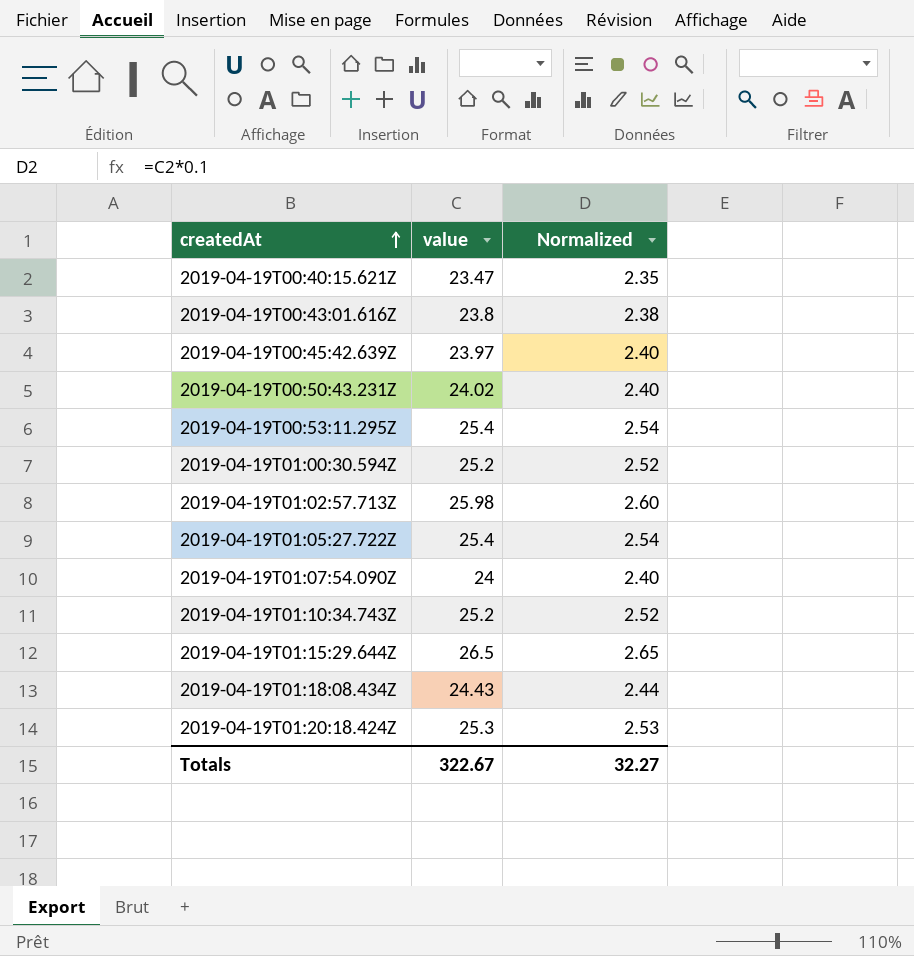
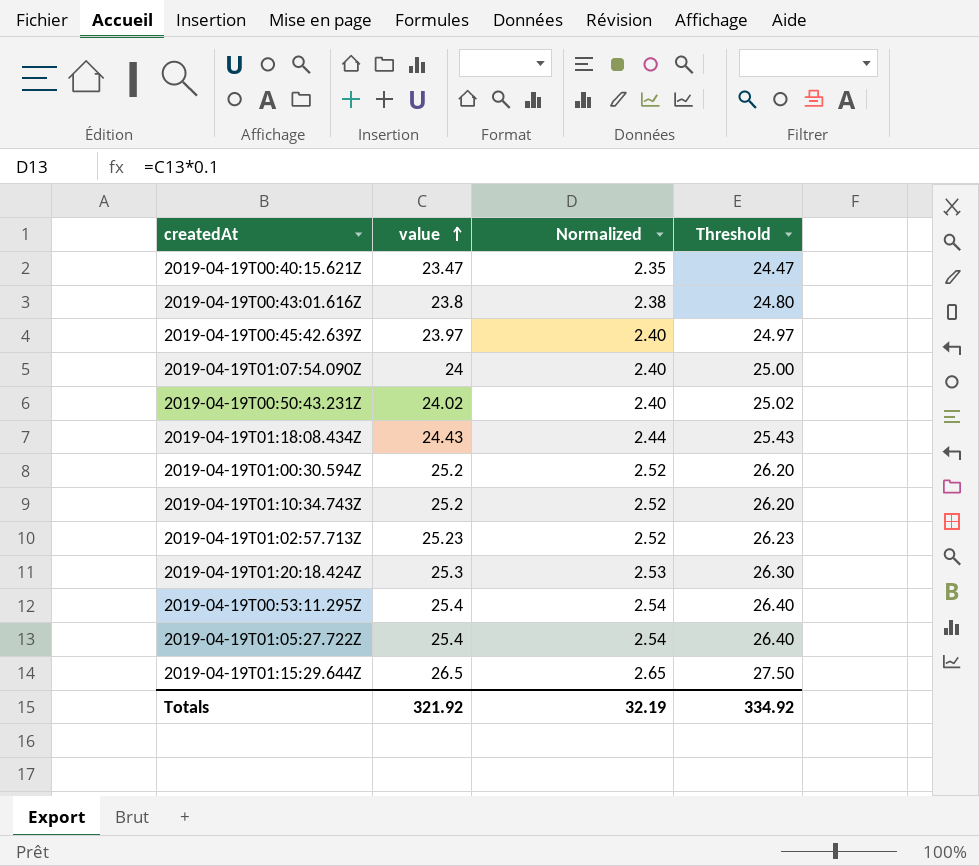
row order: createdAt ascending -> value ascending
column Threshold | formula: none -> [value] + 1
2019-04-19T01:02:57.713Z | value: 25.98 -> 25.23
2019-04-19T01:02:57.713Z | Normalized: 2.60 -> 2.52
Totals | value: 322.67 -> 321.92
Totals | Normalized: 32.27 -> 32.19

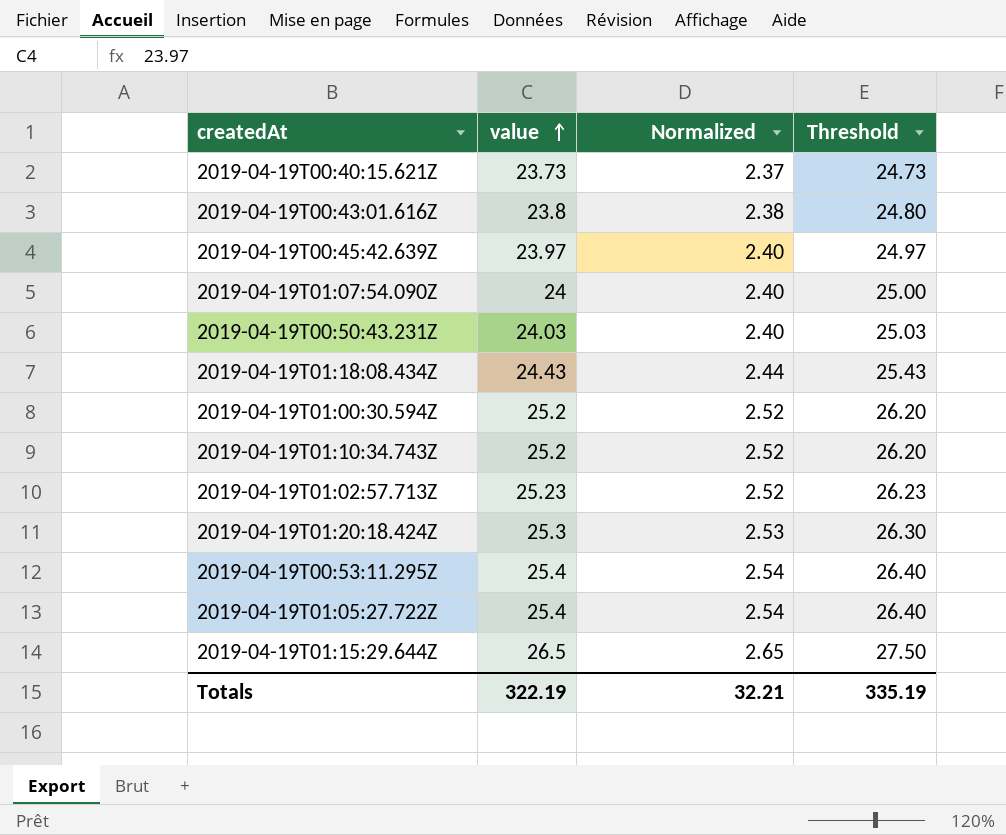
2019-04-19T00:40:15.621Z | value: 23.47 -> 23.73
2019-04-19T00:40:15.621Z | Normalized: 2.35 -> 2.37
2019-04-19T00:40:15.621Z | Threshold: 24.47 -> 24.73
2019-04-19T00:50:43.231Z | value: 24.02 -> 24.03
2019-04-19T00:50:43.231Z | Threshold: 25.02 -> 25.03
Totals | value: 321.92 -> 322.19
Totals | Normalized: 32.19 -> 32.21
Totals | Threshold: 334.92 -> 335.19

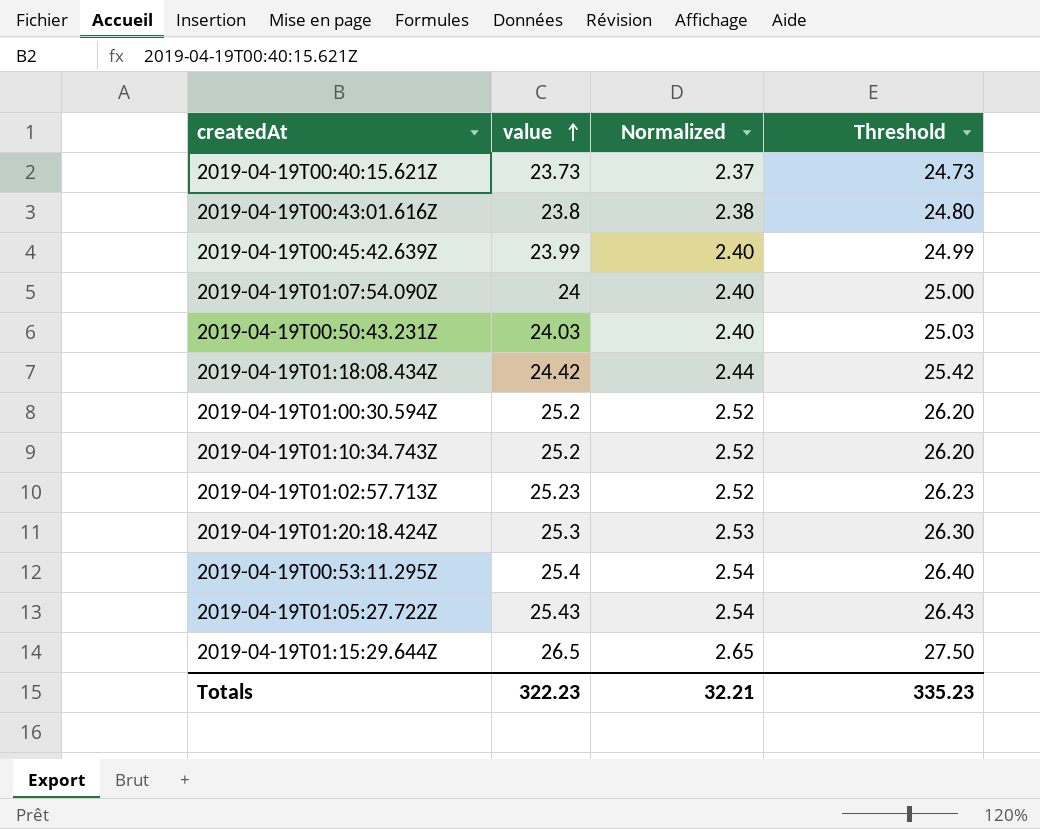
2019-04-19T00:45:42.639Z | value: 23.97 -> 23.99
2019-04-19T00:45:42.639Z | Threshold: 24.97 -> 24.99
2019-04-19T01:18:08.434Z | value: 24.43 -> 24.42
2019-04-19T01:18:08.434Z | Threshold: 25.43 -> 25.42
2019-04-19T01:05:27.722Z | value: 25.4 -> 25.43
2019-04-19T01:05:27.722Z | Threshold: 26.40 -> 26.43
Totals | value: 322.19 -> 322.23
Totals | Threshold: 335.19 -> 335.23

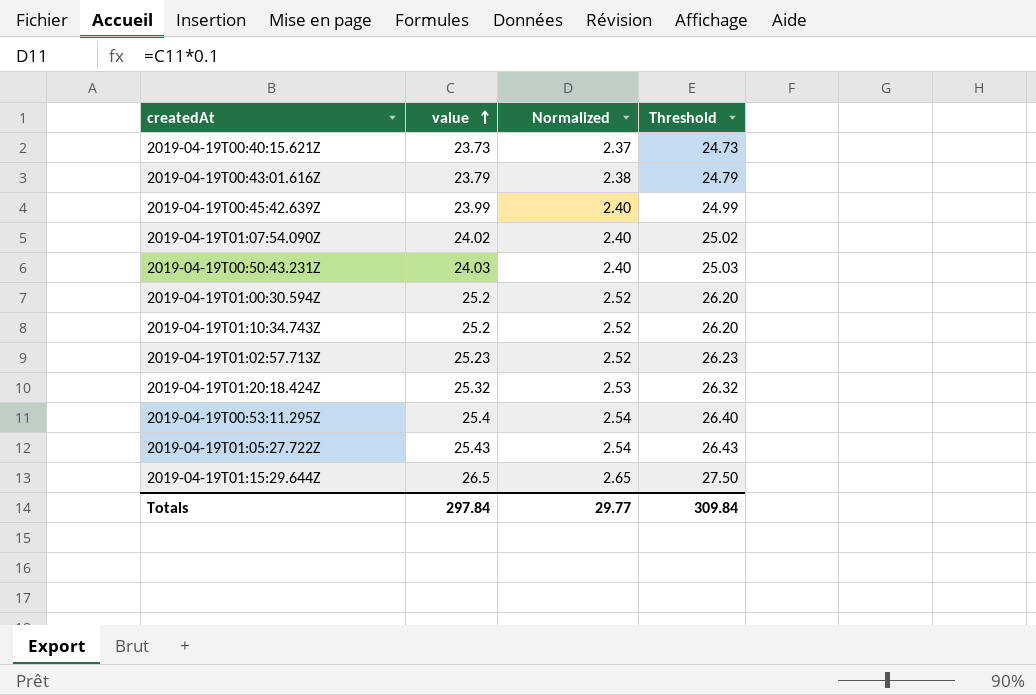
row 2019-04-19T01:18:08.434Z: 24.42 | 2.44 | 25.42 -> none
2019-04-19T00:43:01.616Z | value: 23.8 -> 23.79
2019-04-19T00:43:01.616Z | Threshold: 24.80 -> 24.79
2019-04-19T01:07:54.090Z | value: 24 -> 24.02
2019-04-19T01:07:54.090Z | Threshold: 25.00 -> 25.02
2019-04-19T01:20:18.424Z | value: 25.3 -> 25.32
2019-04-19T01:20:18.424Z | Threshold: 26.30 -> 26.32
Totals | value: 322.23 -> 297.84
Totals | Normalized: 32.21 -> 29.77
Totals | Threshold: 335.23 -> 309.84

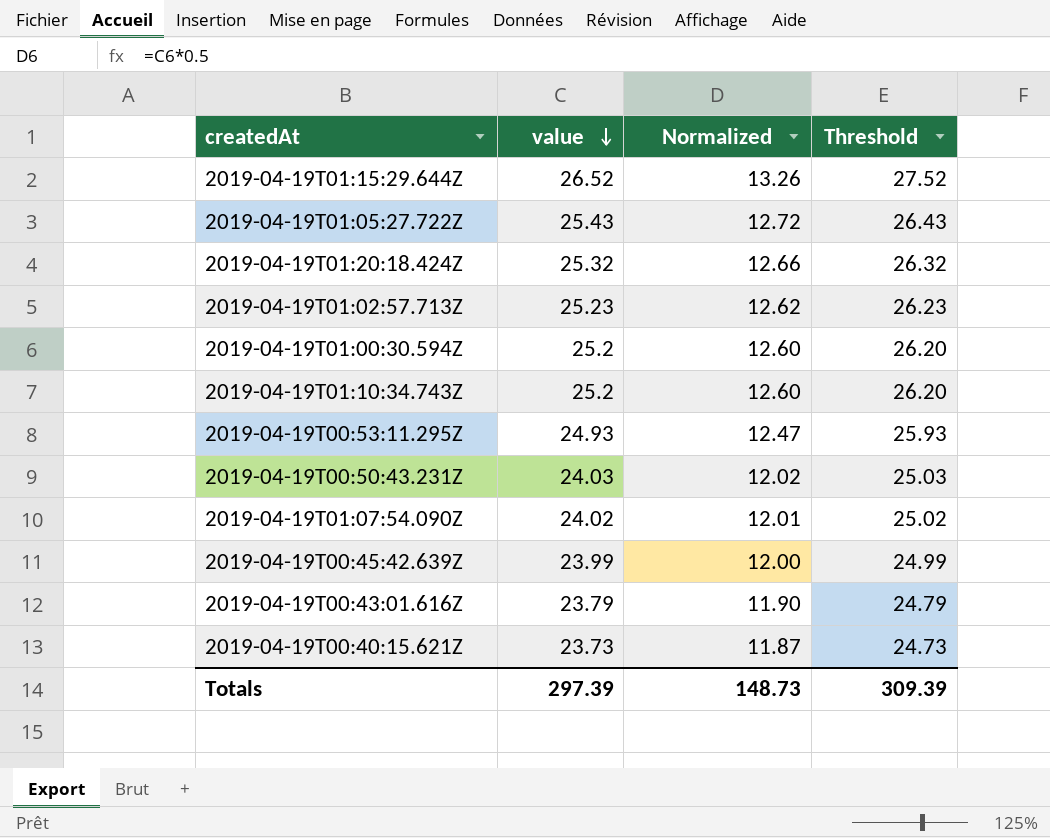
row order: value ascending -> value descending
column Normalized | formula: [value] * 0.1 -> [value] * 0.5
2019-04-19T01:15:29.644Z | value: 26.5 -> 26.52
2019-04-19T01:15:29.644Z | Threshold: 27.50 -> 27.52
2019-04-19T00:53:11.295Z | value: 25.4 -> 24.93
2019-04-19T00:53:11.295Z | Threshold: 26.40 -> 25.93
Totals | value: 297.84 -> 297.39
Totals | Normalized: 29.77 -> 148.73
Totals | Threshold: 309.84 -> 309.39

